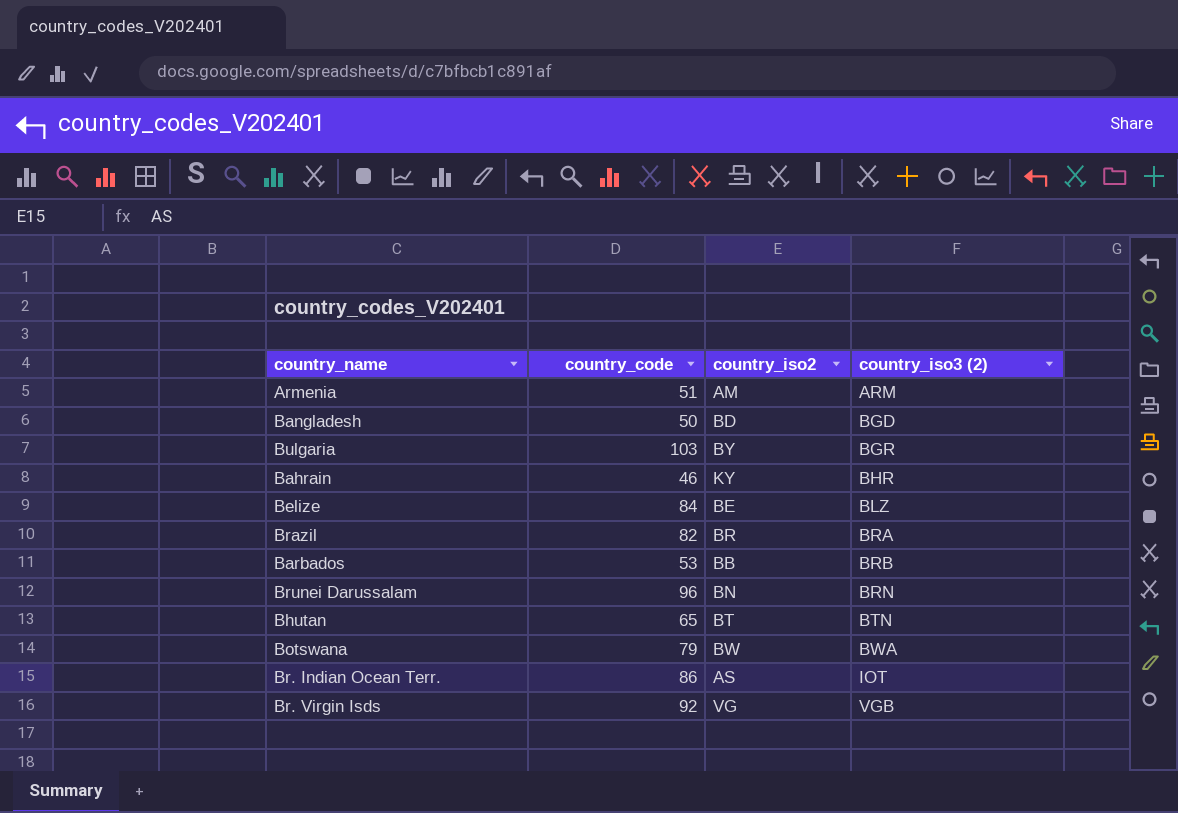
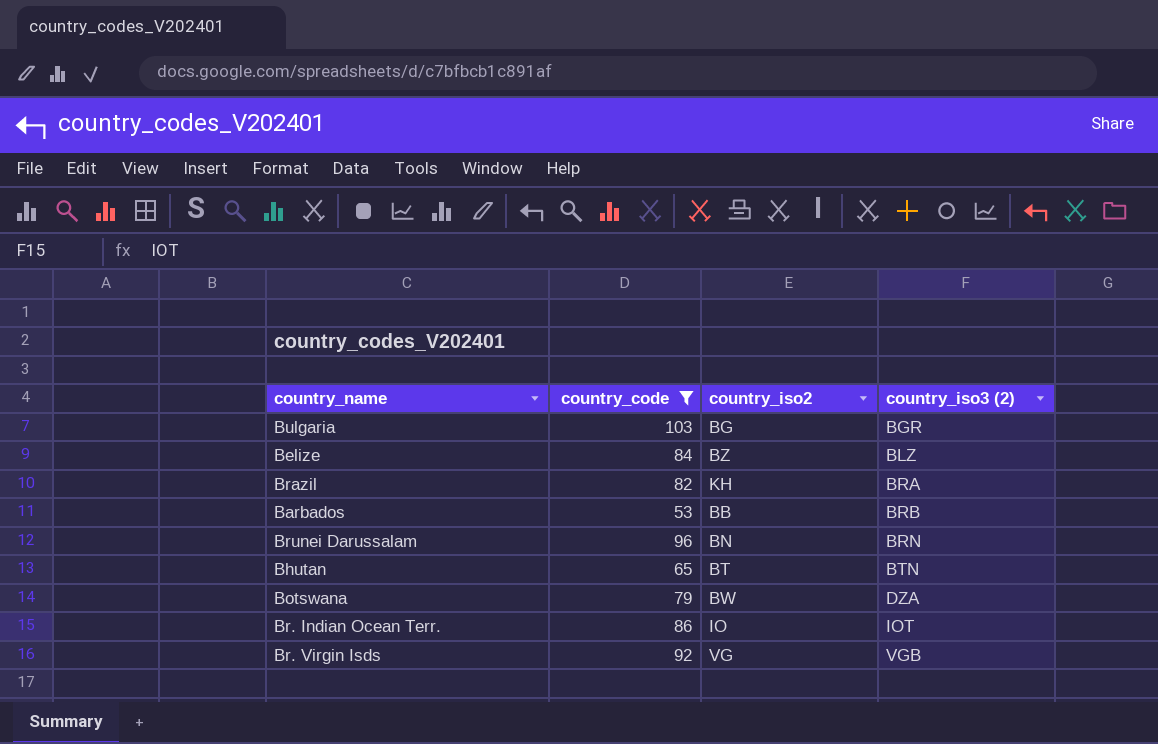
filter: none -> country_code >= 53
Bulgaria | country_iso2: BY -> BG
Belize | country_iso2: BE -> BZ
Brazil | country_iso2: BR -> KH
Botswana | country_iso3 (2): BWA -> DZA
Br. Indian Ocean Terr. | country_iso2: AS -> IO

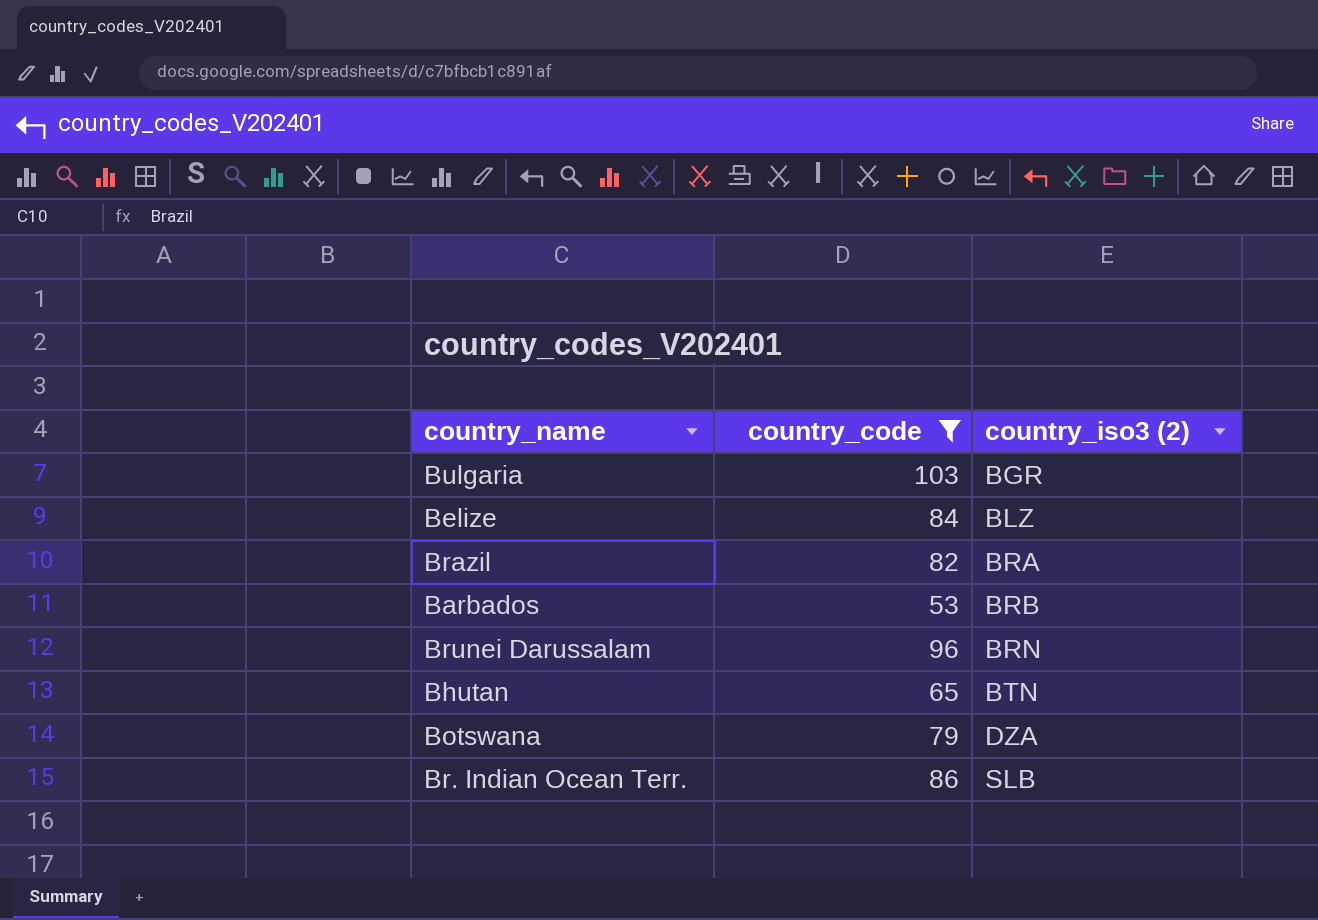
column country_iso2 | position: 3 -> none
row Br. Virgin Isds: 92 | VG | VGB -> none
Br. Indian Ocean Terr. | country_iso3 (2): IOT -> SLB

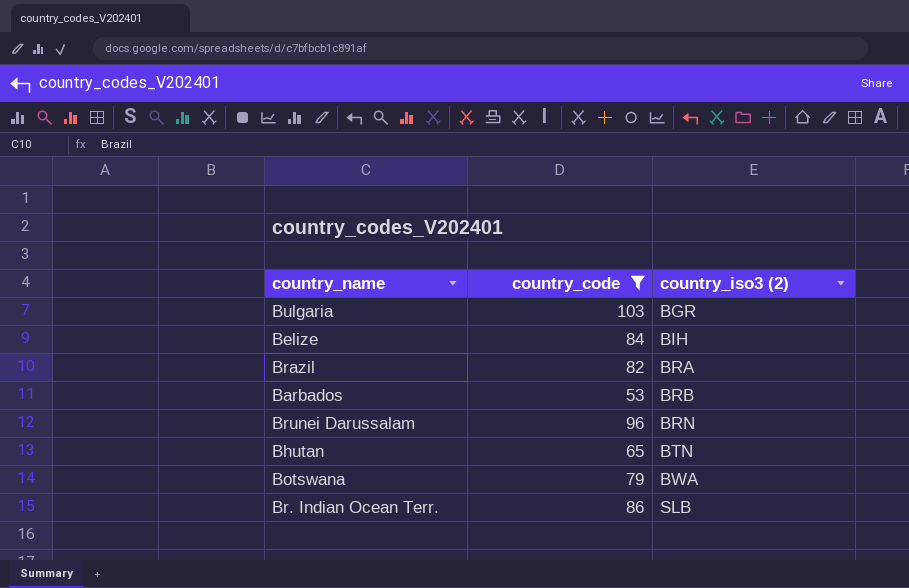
Belize | country_iso3 (2): BLZ -> BIH
Botswana | country_iso3 (2): DZA -> BWA

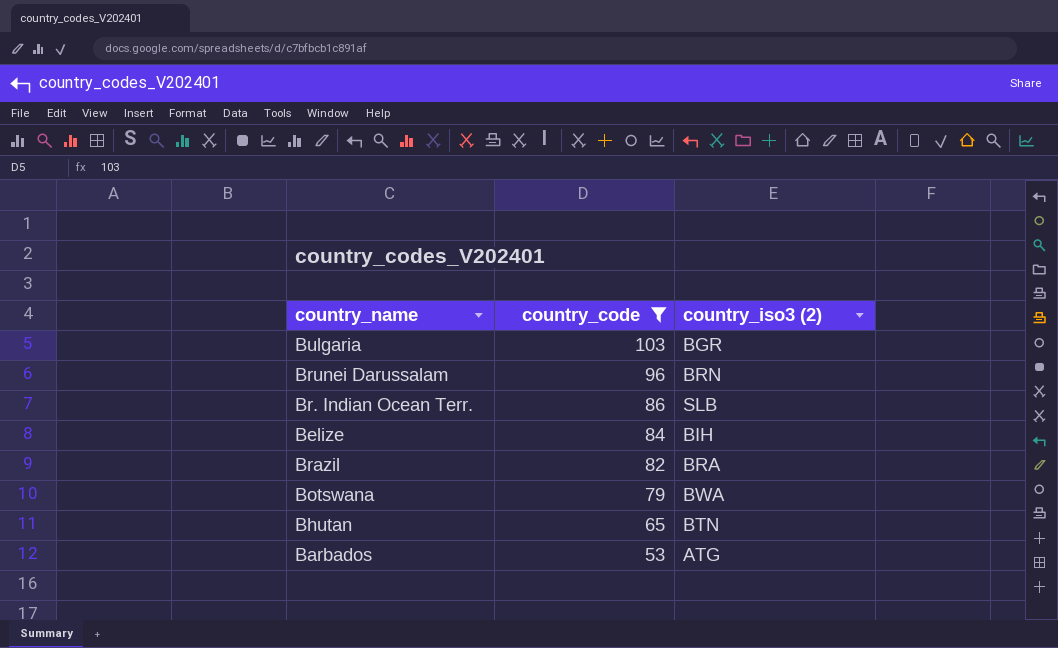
row order: country_iso3 (2) ascending -> country_code descending
Barbados | country_iso3 (2): BRB -> ATG

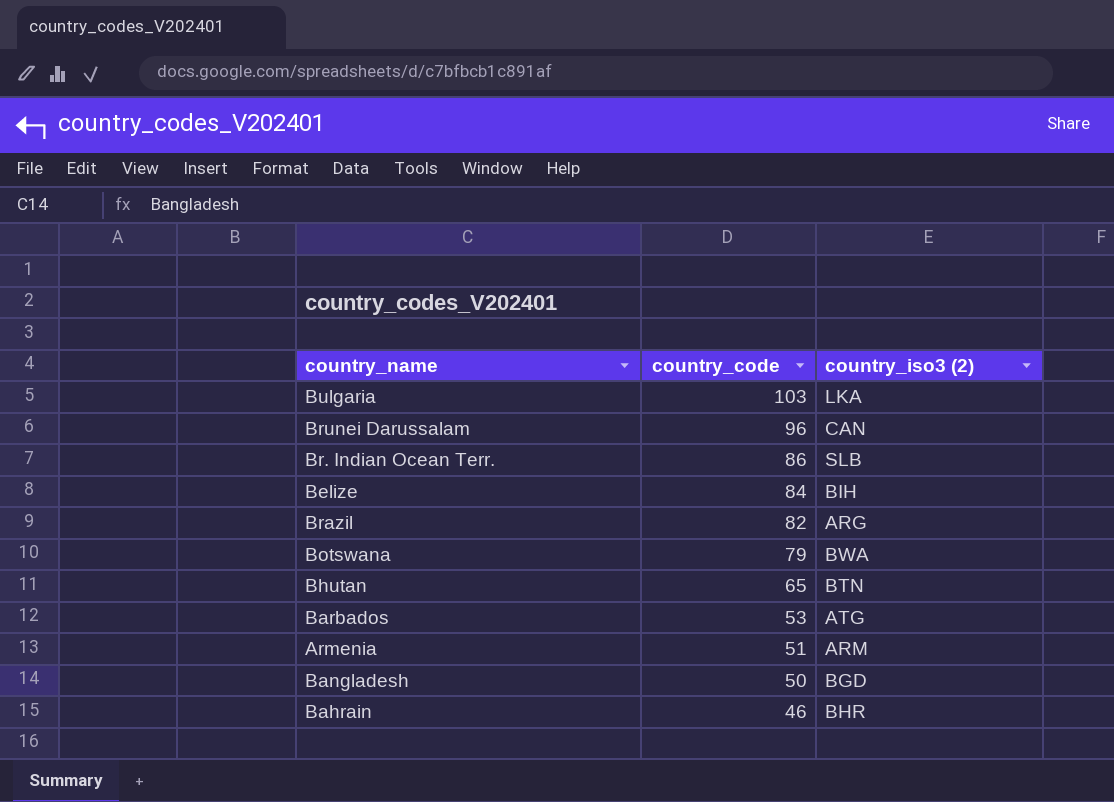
filter: country_code >= 53 -> none
Bulgaria | country_iso3 (2): BGR -> LKA
Brunei Darussalam | country_iso3 (2): BRN -> CAN
Brazil | country_iso3 (2): BRA -> ARG

